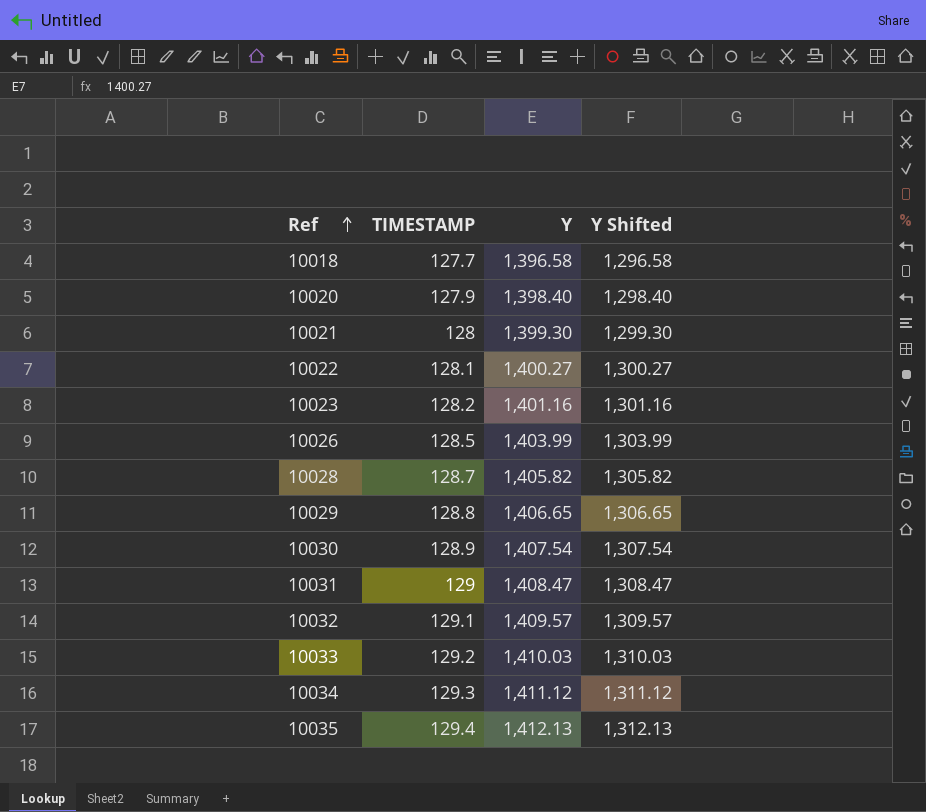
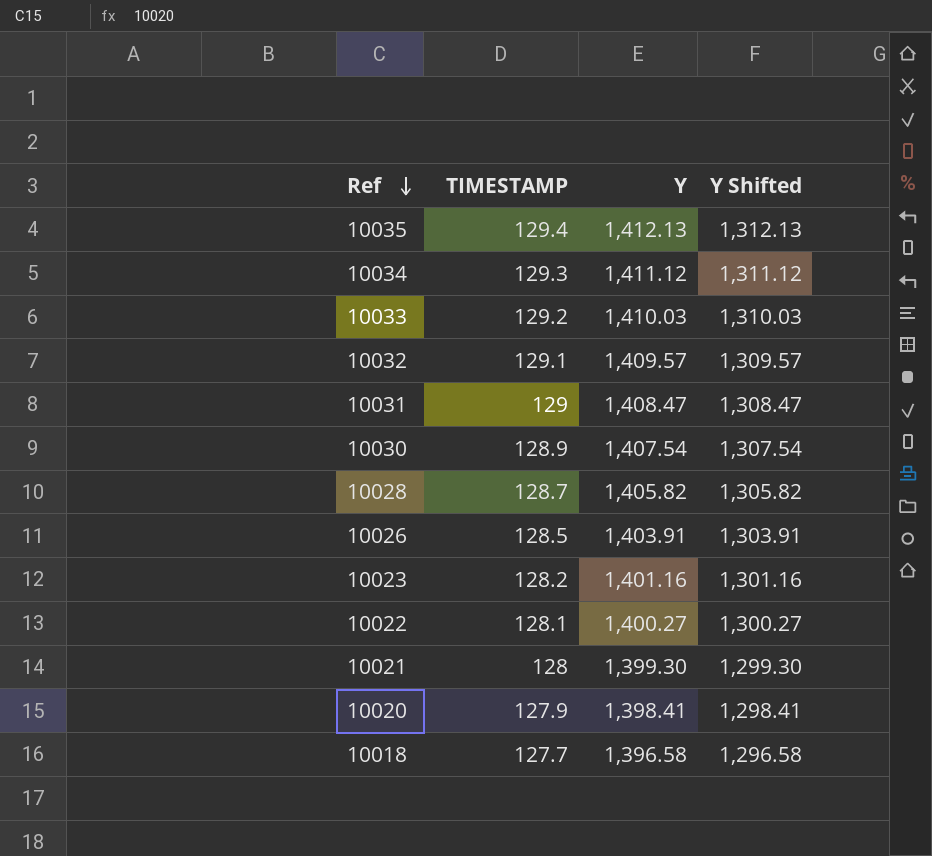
row order: Ref ascending -> Ref descending
row 10029: 128.8 | 1,406.65 | 1,306.65 -> none
10026 | Y: 1,403.99 -> 1,403.91
10026 | Y Shifted: 1,303.99 -> 1,303.91
10020 | Y: 1,398.40 -> 1,398.41
10020 | Y Shifted: 1,298.40 -> 1,298.41

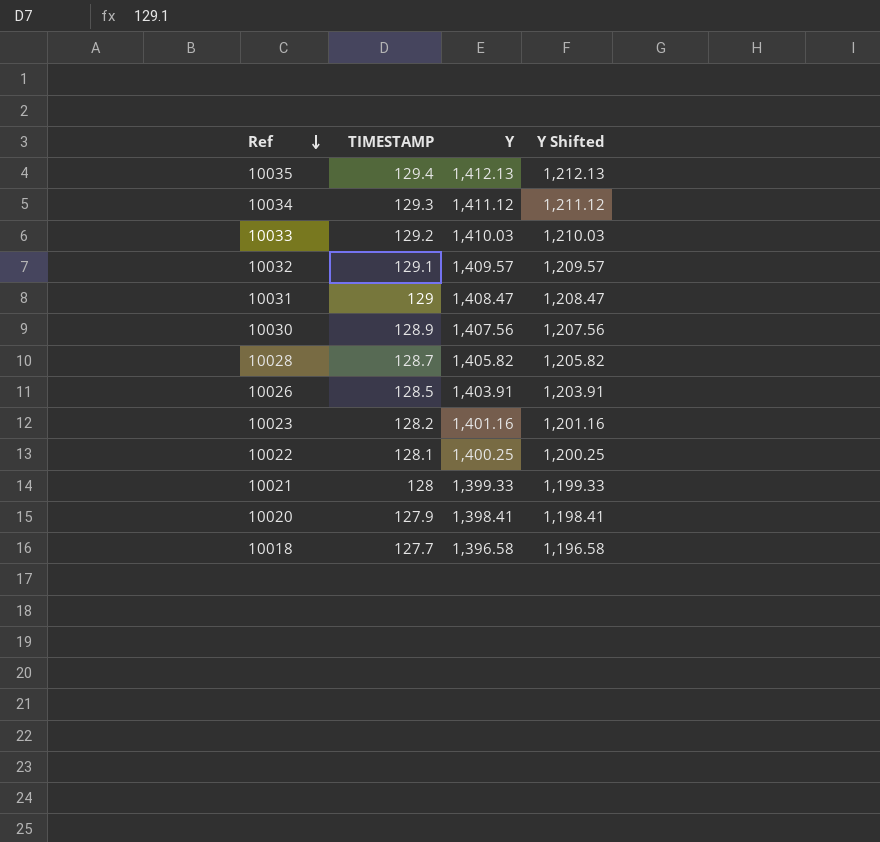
column Y Shifted | formula: [Y] - 100 -> [Y] - 200
10030 | Y: 1,407.54 -> 1,407.56
10022 | Y: 1,400.27 -> 1,400.25
10021 | Y: 1,399.30 -> 1,399.33

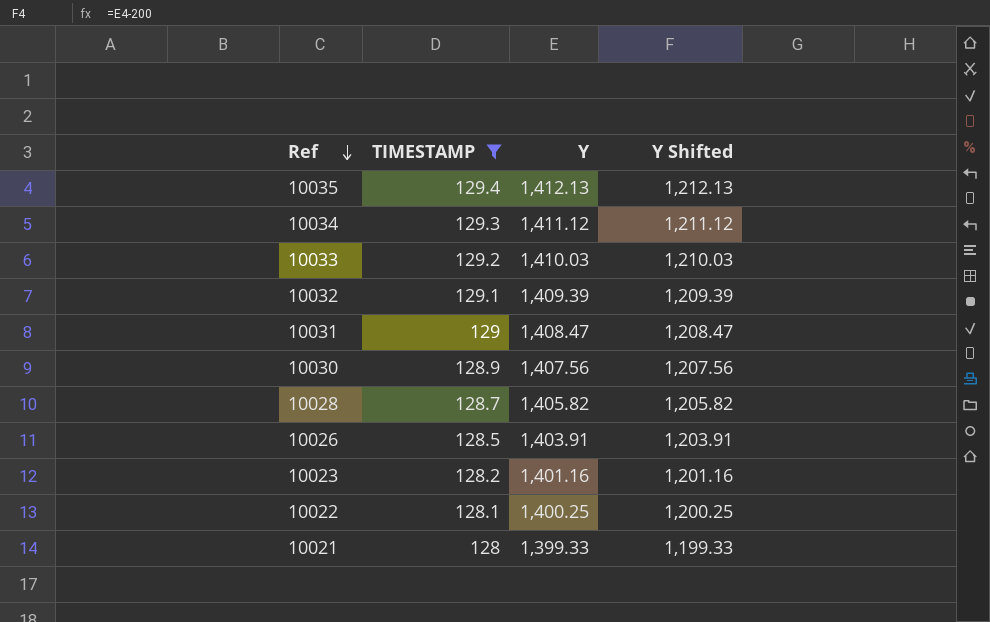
filter: none -> TIMESTAMP >= 128
10032 | Y: 1,409.57 -> 1,409.39
10032 | Y Shifted: 1,209.57 -> 1,209.39

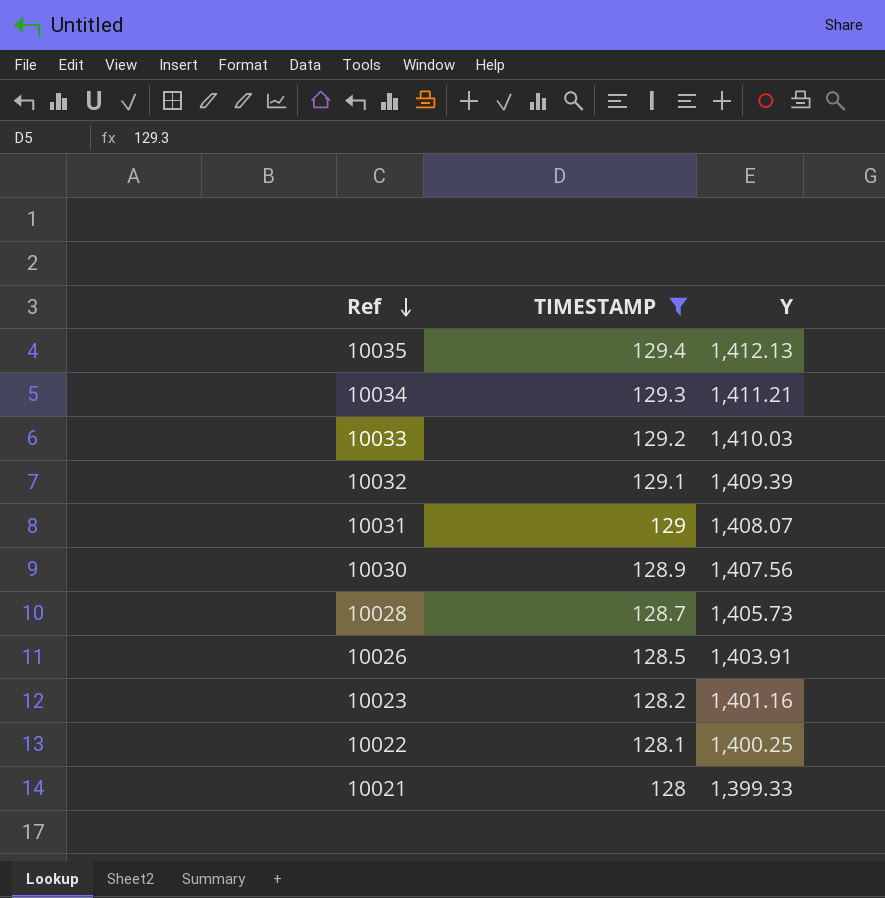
column Y Shifted | formula: [Y] - 200 -> none
10034 | Y: 1,411.12 -> 1,411.21
10031 | Y: 1,408.47 -> 1,408.07
10028 | Y: 1,405.82 -> 1,405.73

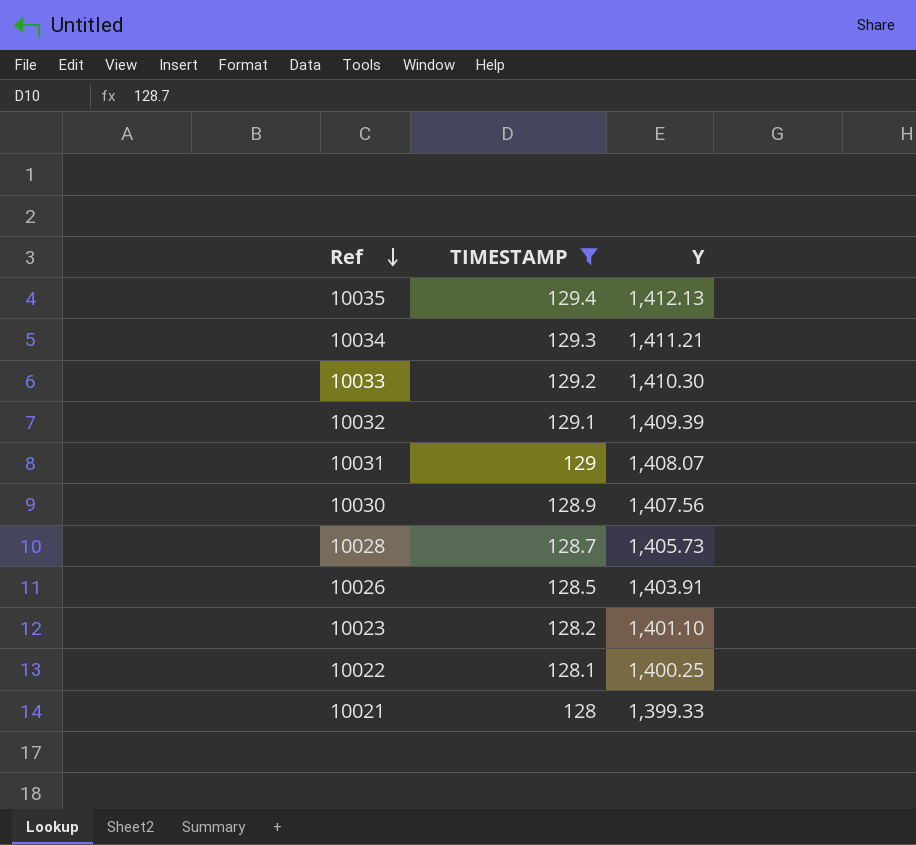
10033 | Y: 1,410.03 -> 1,410.30
10023 | Y: 1,401.16 -> 1,401.10

